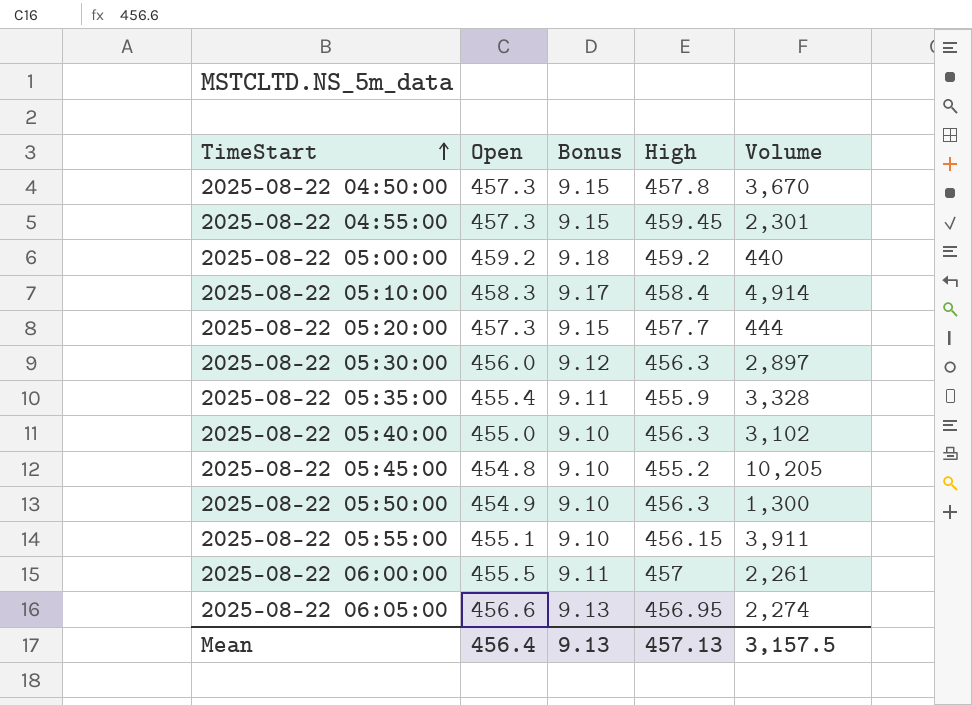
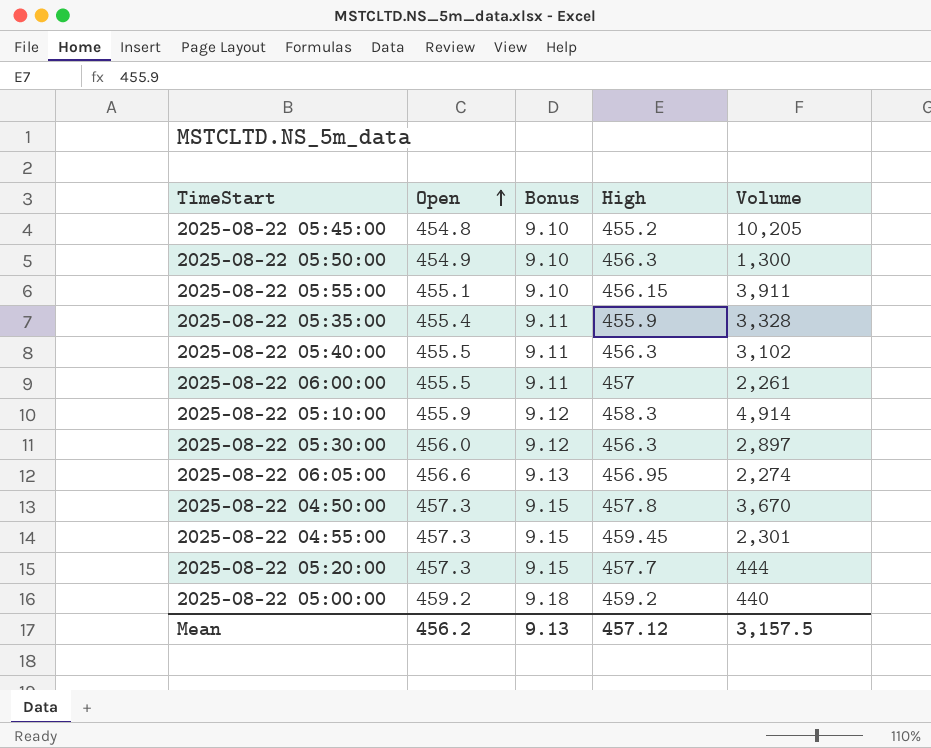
row order: TimeStart ascending -> Open ascending
2025-08-22 05:40:00 | Open: 455.0 -> 455.5
2025-08-22 05:40:00 | Bonus: 9.10 -> 9.11
2025-08-22 05:10:00 | Open: 458.3 -> 455.9
2025-08-22 05:10:00 | Bonus: 9.17 -> 9.12
2025-08-22 05:10:00 | High: 458.4 -> 458.3
Mean | Open: 456.4 -> 456.2
Mean | High: 457.13 -> 457.12

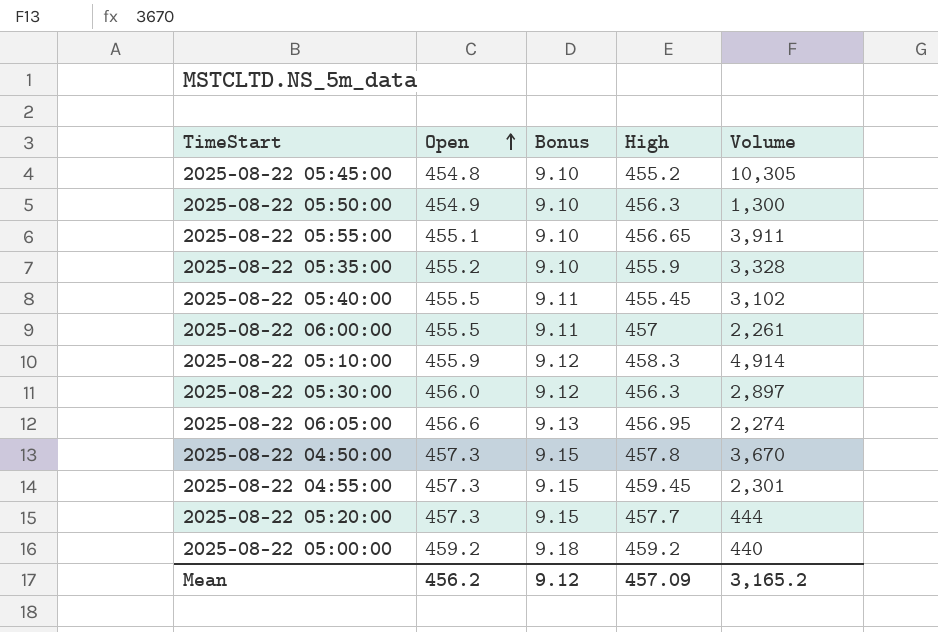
2025-08-22 05:45:00 | Volume: 10,205 -> 10,305
2025-08-22 05:55:00 | High: 456.15 -> 456.65
2025-08-22 05:35:00 | Open: 455.4 -> 455.2
2025-08-22 05:35:00 | Bonus: 9.11 -> 9.10
2025-08-22 05:40:00 | High: 456.3 -> 455.45
Mean | Bonus: 9.13 -> 9.12
Mean | High: 457.12 -> 457.09
Mean | Volume: 3,157.5 -> 3,165.2

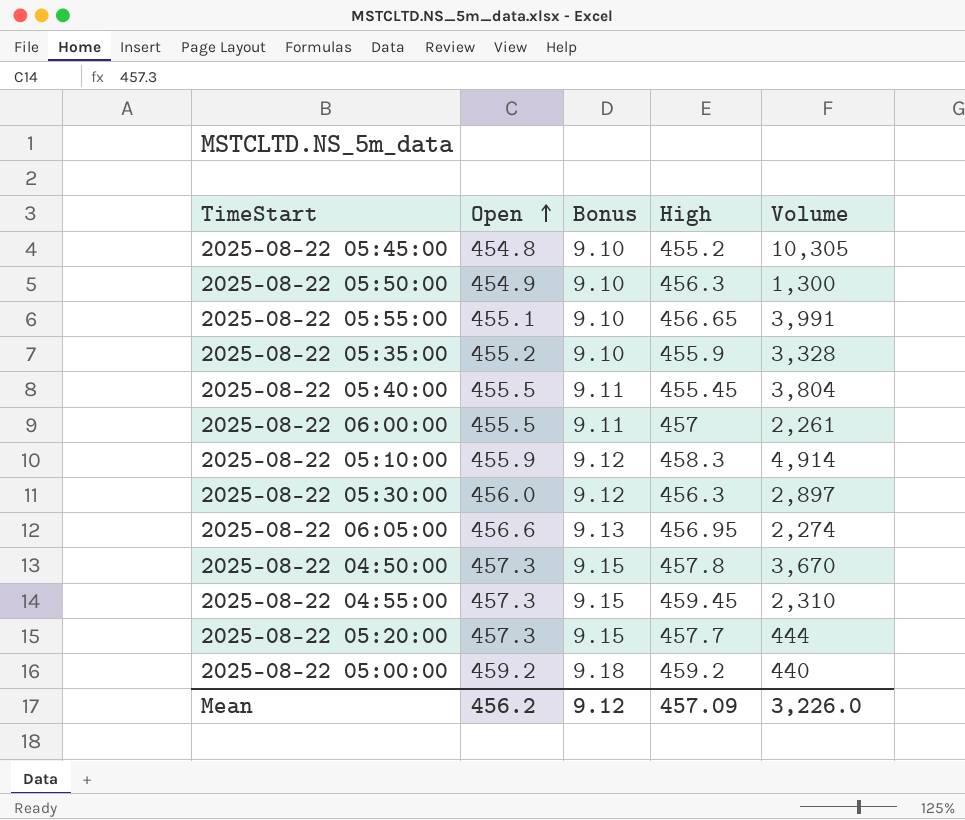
2025-08-22 05:55:00 | Volume: 3,911 -> 3,991
2025-08-22 05:40:00 | Volume: 3,102 -> 3,804
2025-08-22 04:55:00 | Volume: 2,301 -> 2,310
Mean | Volume: 3,165.2 -> 3,226.0

